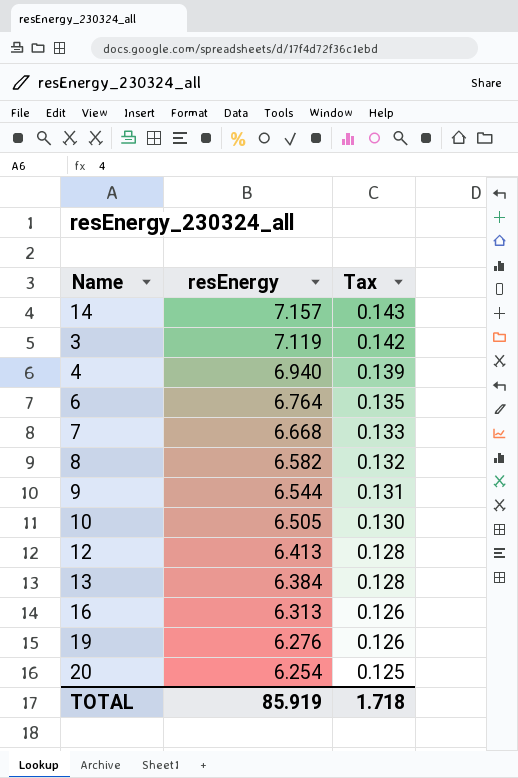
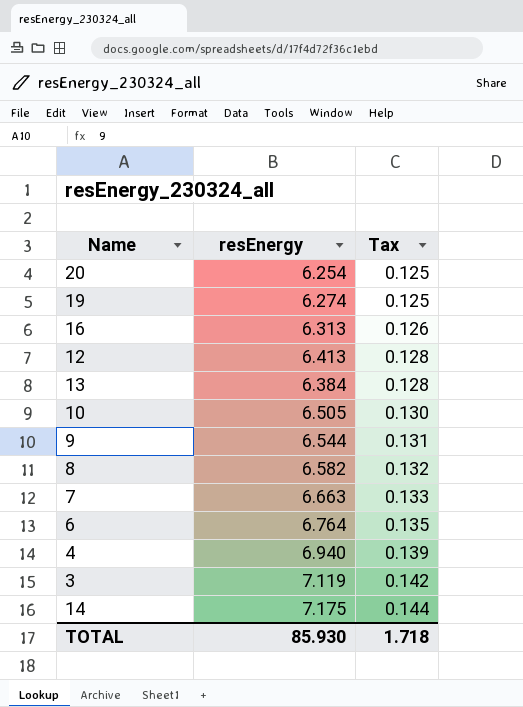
row order: resEnergy descending -> Tax ascending
19 | resEnergy: 6.276 -> 6.274
19 | Tax: 0.126 -> 0.125
7 | resEnergy: 6.668 -> 6.663
14 | resEnergy: 7.157 -> 7.175
14 | Tax: 0.143 -> 0.144
TOTAL | resEnergy: 85.919 -> 85.930

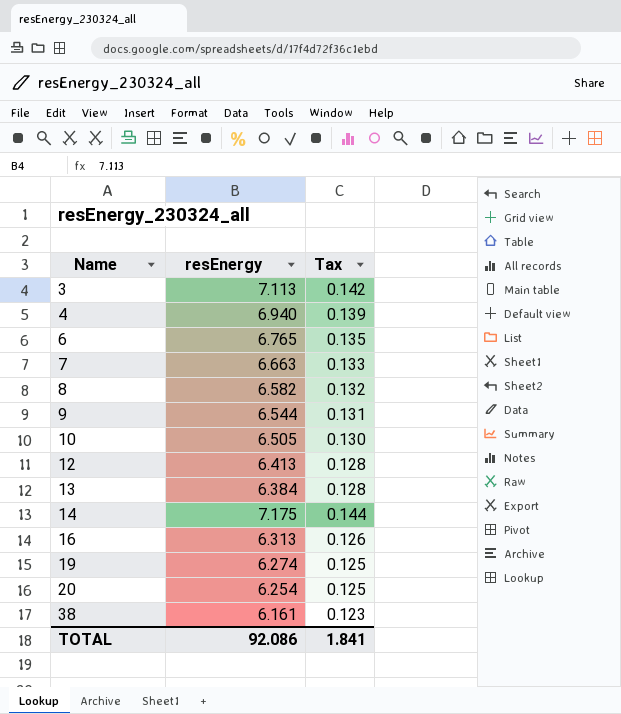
row order: Tax ascending -> Name ascending
3 | resEnergy: 7.119 -> 7.113
6 | resEnergy: 6.764 -> 6.765
row 38: none -> 6.161 | 0.123
TOTAL | resEnergy: 85.930 -> 92.086
TOTAL | Tax: 1.718 -> 1.841

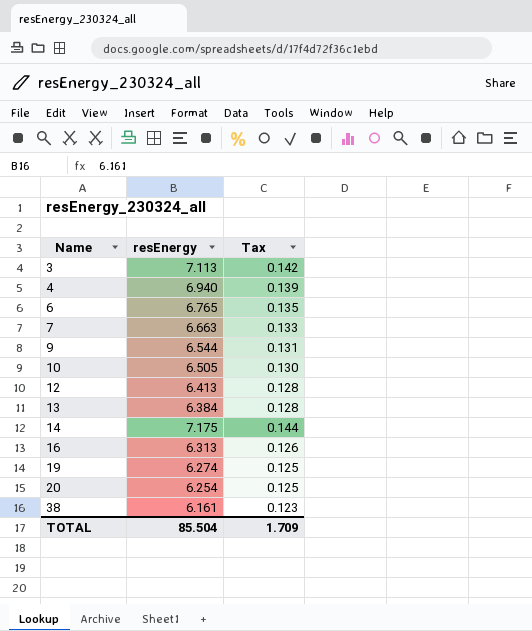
row 8: 6.582 | 0.132 -> none
TOTAL | resEnergy: 92.086 -> 85.504
TOTAL | Tax: 1.841 -> 1.709

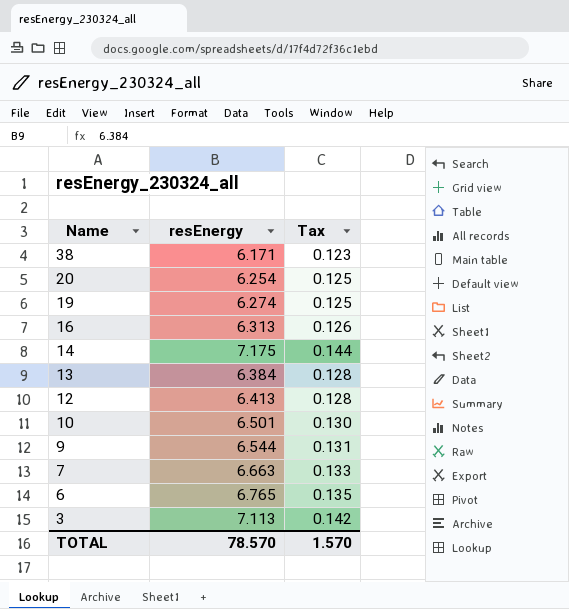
row order: Name ascending -> Name descending
row 4: 6.940 | 0.139 -> none
38 | resEnergy: 6.161 -> 6.171
10 | resEnergy: 6.505 -> 6.501
TOTAL | resEnergy: 85.504 -> 78.570
TOTAL | Tax: 1.709 -> 1.570

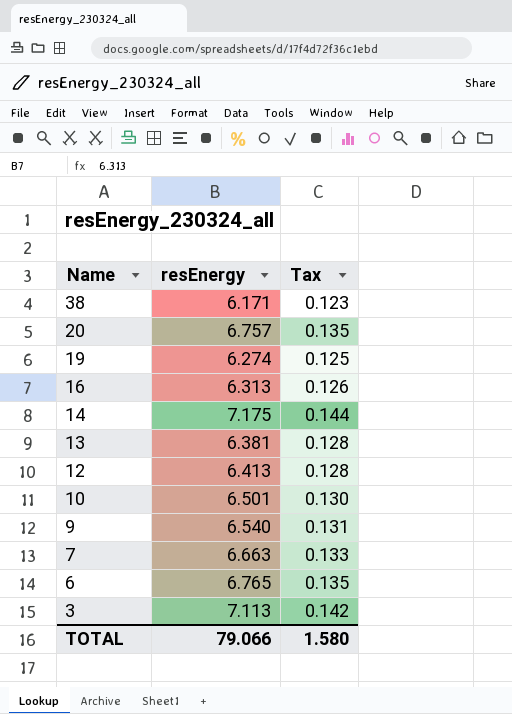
20 | resEnergy: 6.254 -> 6.757
20 | Tax: 0.125 -> 0.135
13 | resEnergy: 6.384 -> 6.381
9 | resEnergy: 6.544 -> 6.540
TOTAL | resEnergy: 78.570 -> 79.066
TOTAL | Tax: 1.570 -> 1.580

